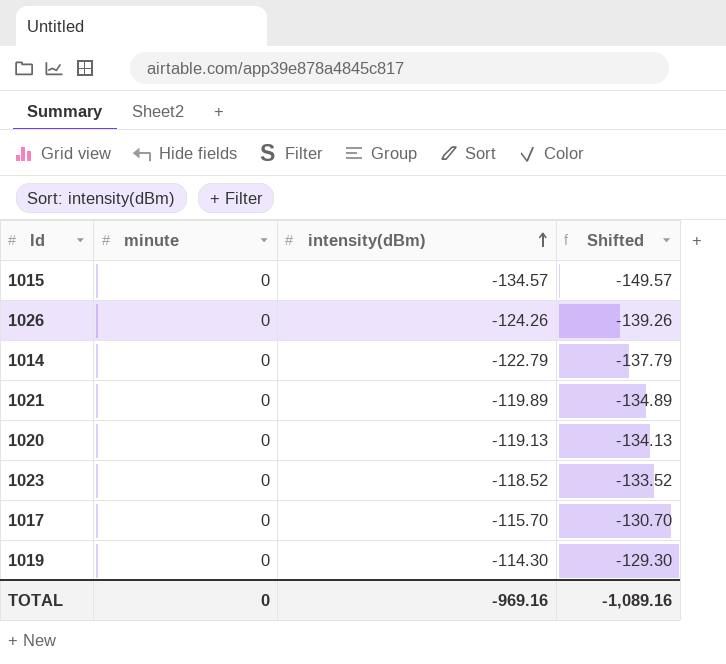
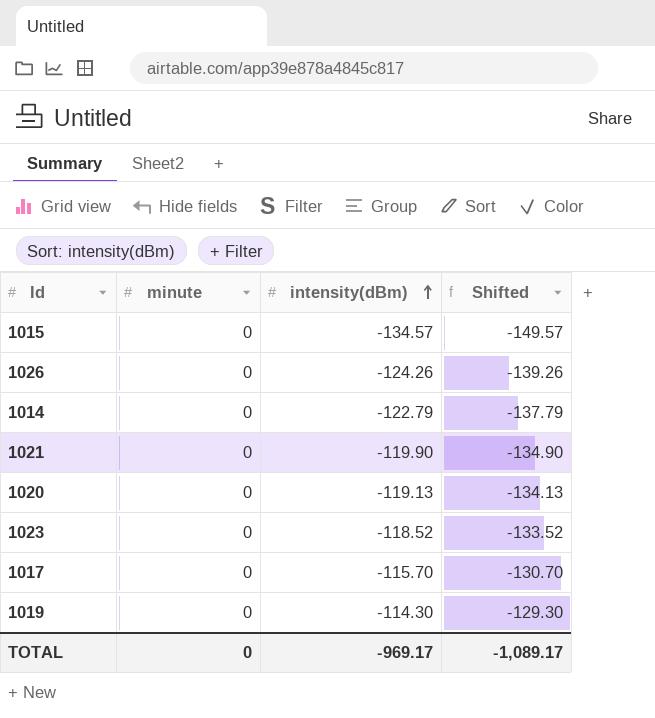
1021 | intensity(dBm): -119.89 -> -119.90
1021 | Shifted: -134.89 -> -134.90
TOTAL | intensity(dBm): -969.16 -> -969.17
TOTAL | Shifted: -1,089.16 -> -1,089.17

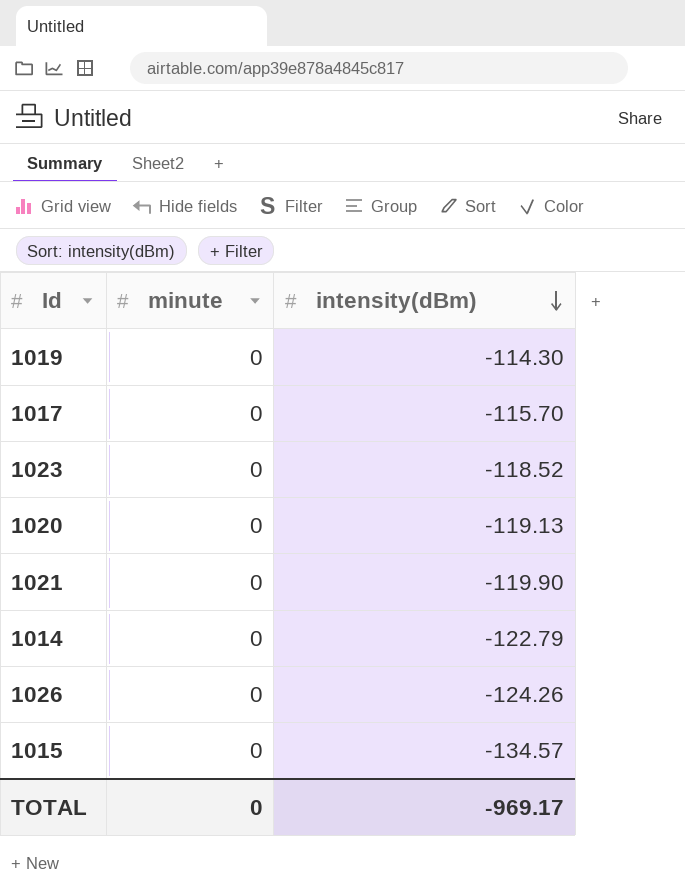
row order: intensity(dBm) ascending -> intensity(dBm) descending
column Shifted | formula: [intensity(dBm)] - 15 -> none

